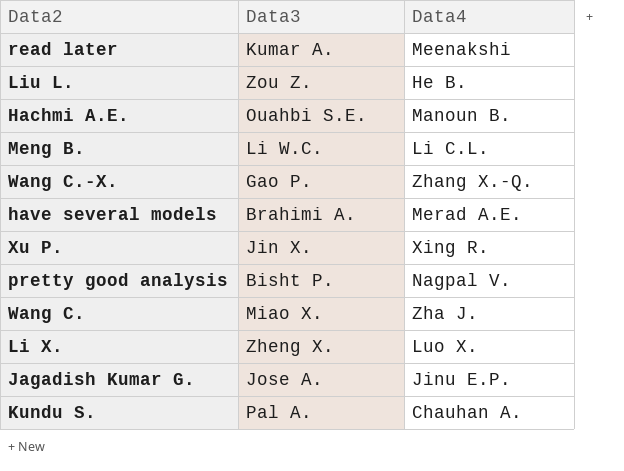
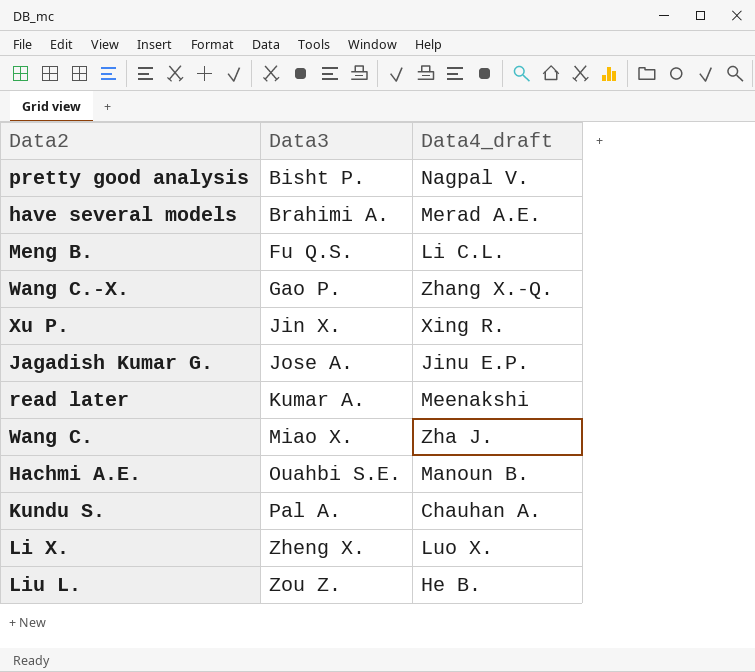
row order: none -> Data3 ascending
column name: Data4 -> Data4_draft
Meng B. | Data3: Li W.C. -> Fu Q.S.

